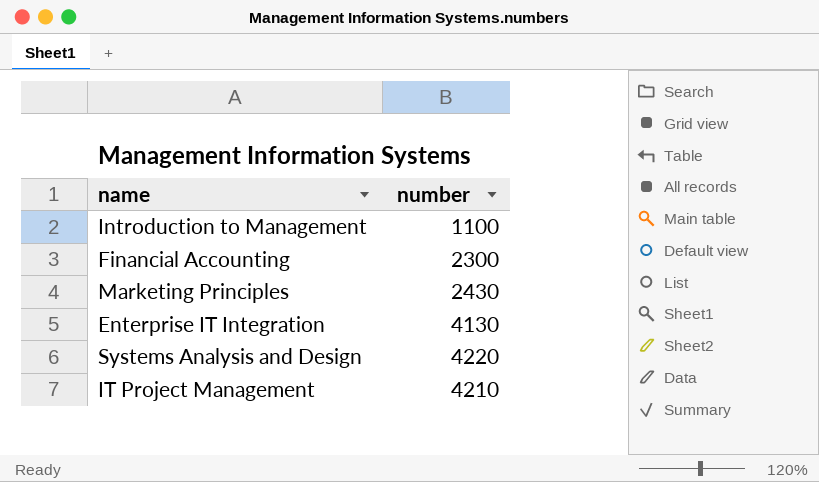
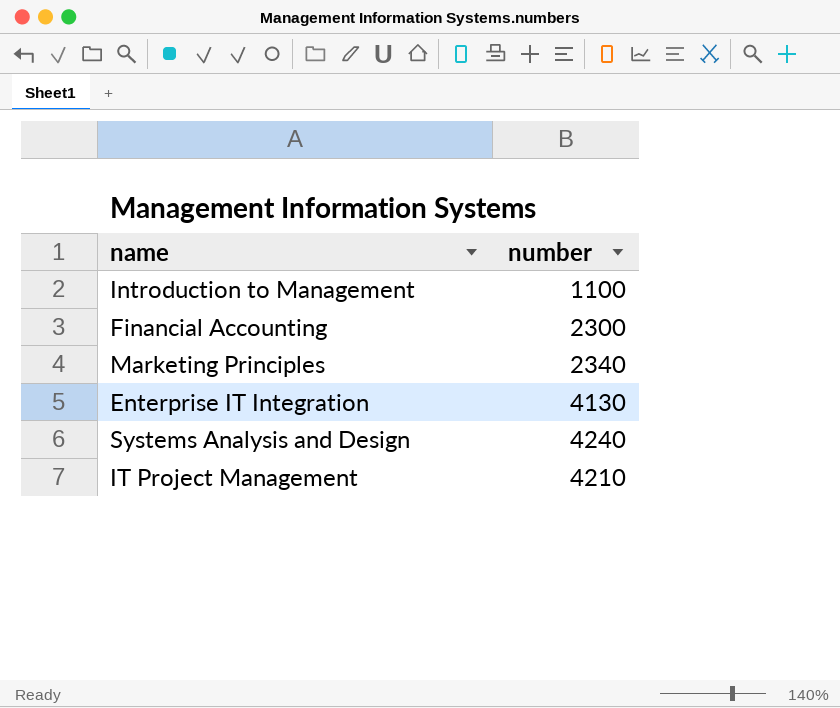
Marketing Principles | number: 2430 -> 2340
Systems Analysis and Design | number: 4220 -> 4240

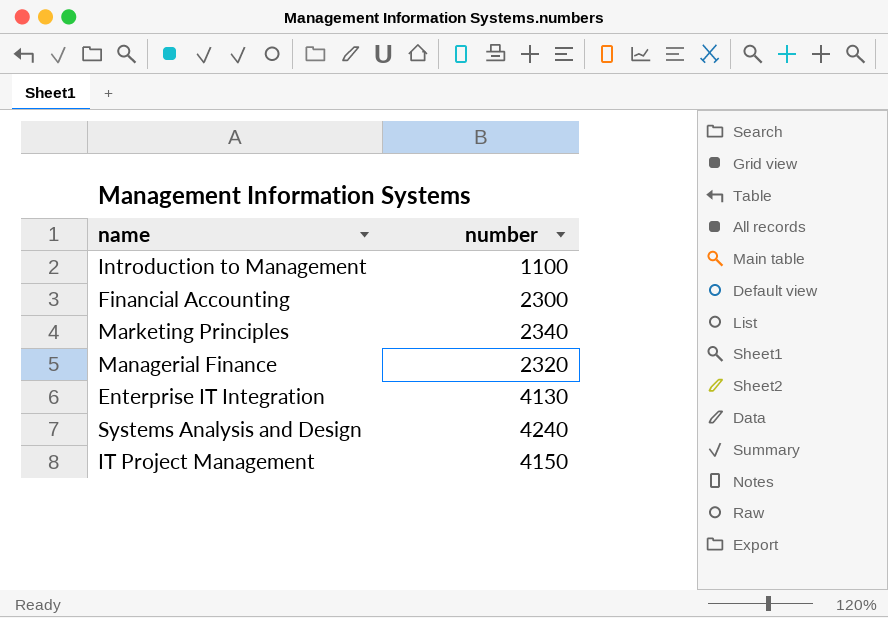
row Managerial Finance: none -> 2320
IT Project Management | number: 4210 -> 4150

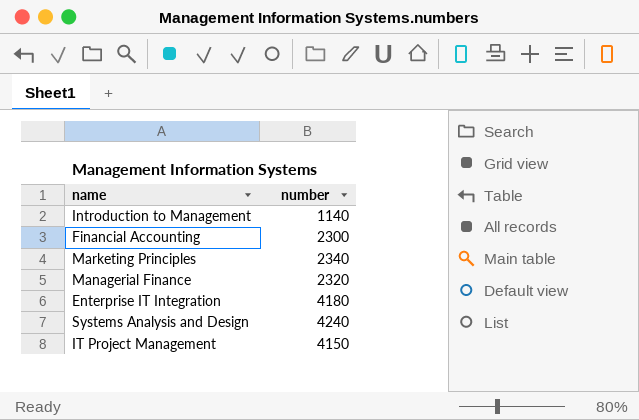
Introduction to Management | number: 1100 -> 1140
Enterprise IT Integration | number: 4130 -> 4180

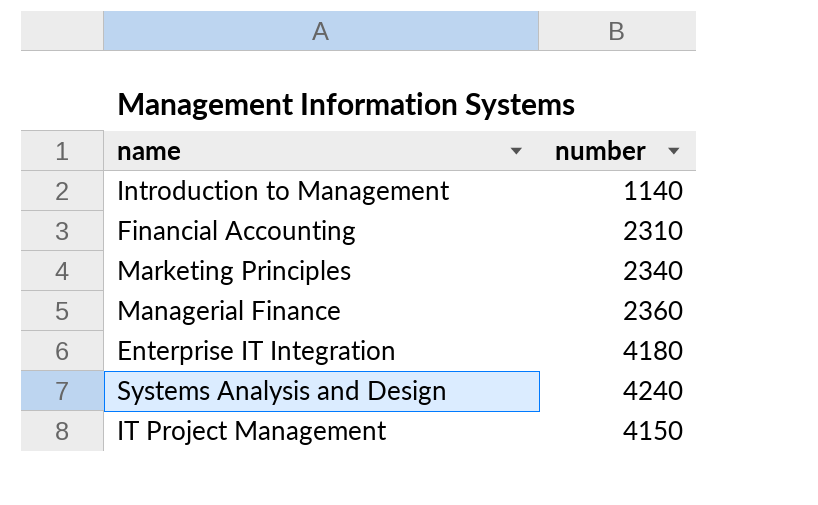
Financial Accounting | number: 2300 -> 2310
Managerial Finance | number: 2320 -> 2360

